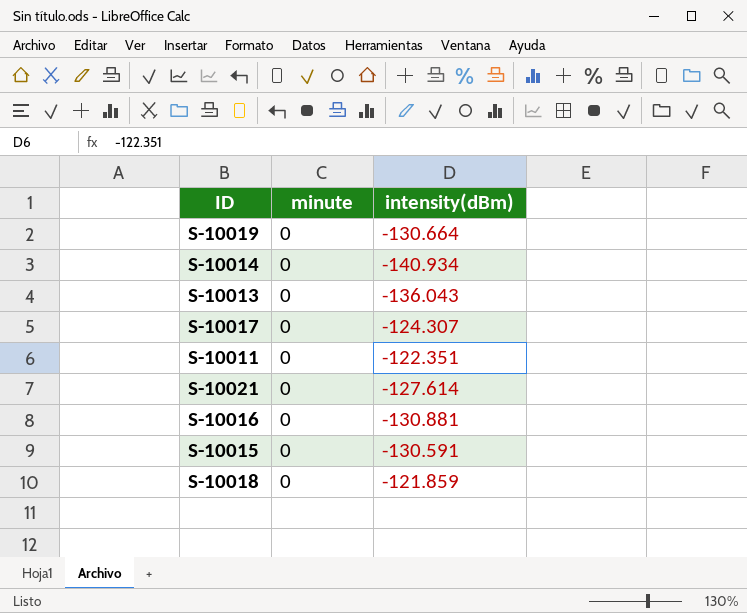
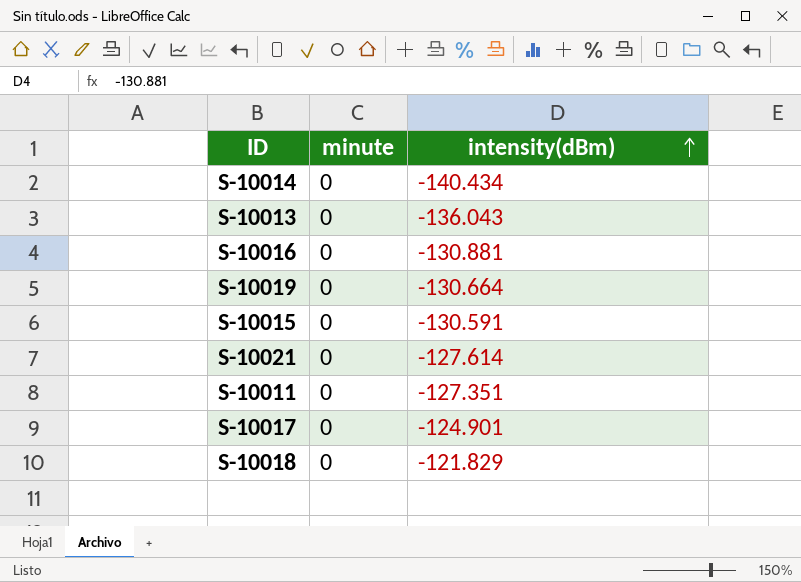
row order: none -> intensity(dBm) ascending
S-10014 | intensity(dBm): -140.934 -> -140.434
S-10011 | intensity(dBm): -122.351 -> -127.351
S-10017 | intensity(dBm): -124.307 -> -124.901
S-10018 | intensity(dBm): -121.859 -> -121.829

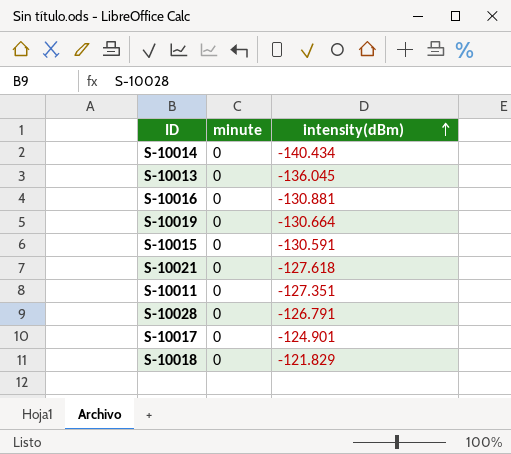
S-10013 | intensity(dBm): -136.043 -> -136.045
S-10021 | intensity(dBm): -127.614 -> -127.618
row S-10028: none -> 0 | -126.791

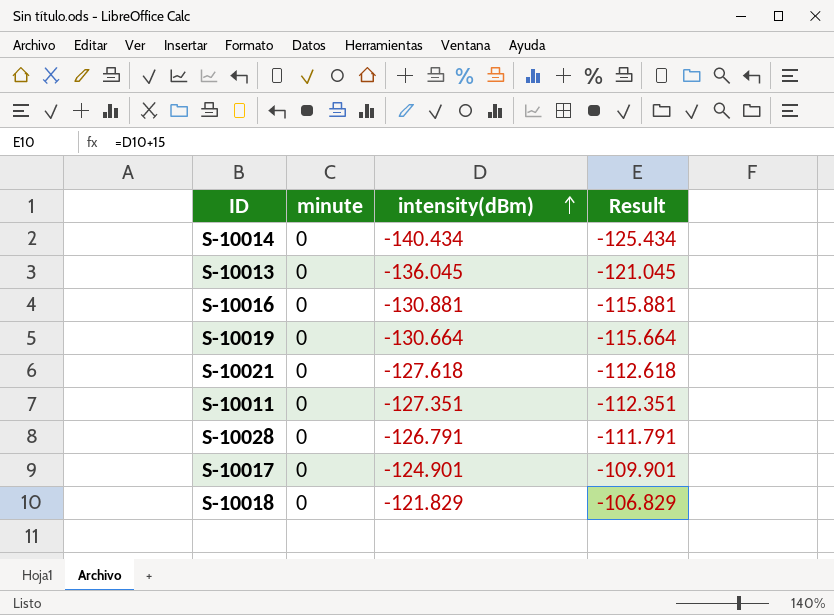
column Result | formula: none -> [intensity(dBm)] + 15
row S-10015: 0 | -130.591 -> none

